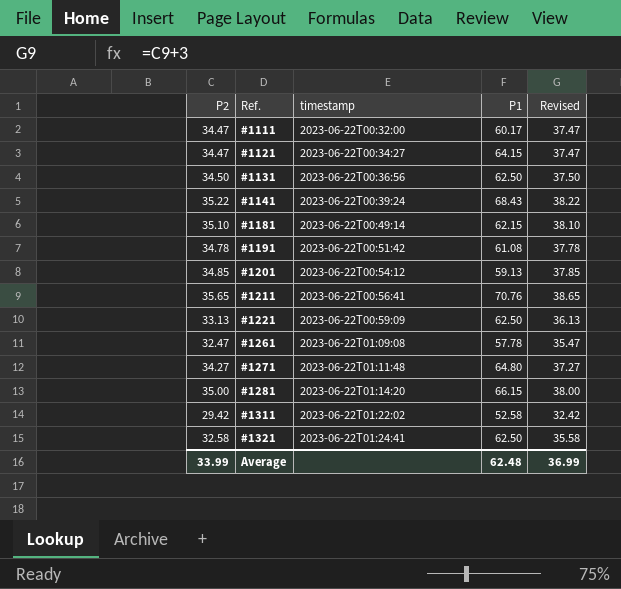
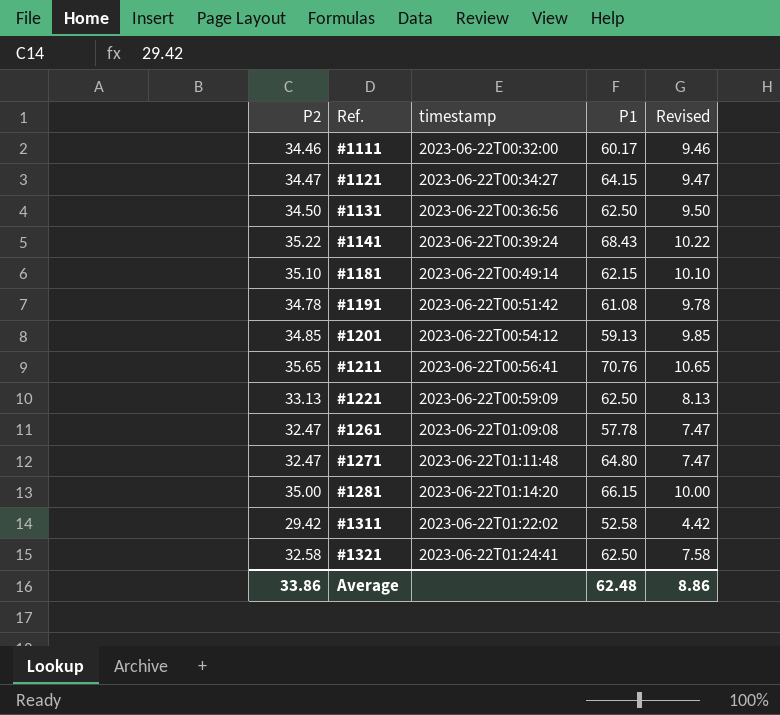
column Revised | formula: [P2] + 3 -> [P2] - 25
#1111 | P2: 34.47 -> 34.46
#1271 | P2: 34.27 -> 32.47
Average | P2: 33.99 -> 33.86
Average | Revised: 36.99 -> 8.86

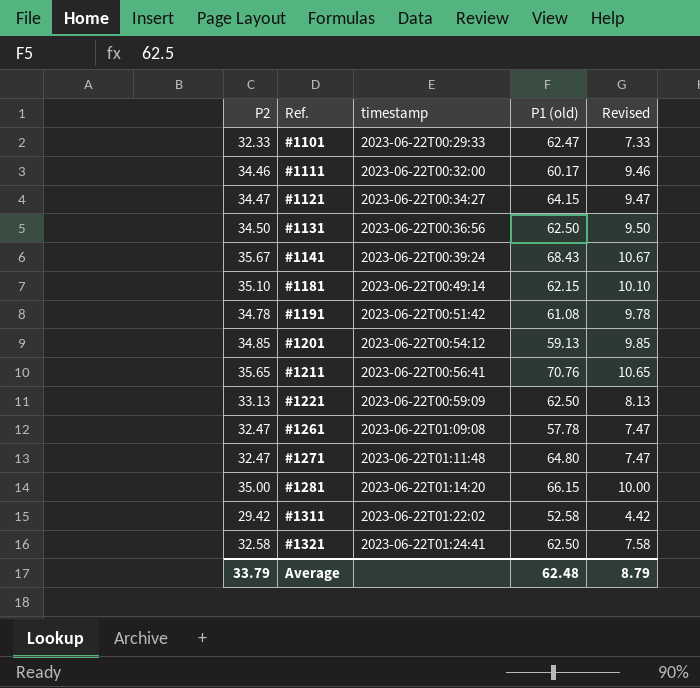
column name: P1 -> P1 (old)
row #1101: none -> 32.33 | 2023-06-22T00:29:33 | 62.47 | 7.33
#1141 | P2: 35.22 -> 35.67
#1141 | Revised: 10.22 -> 10.67
Average | P2: 33.86 -> 33.79
Average | Revised: 8.86 -> 8.79

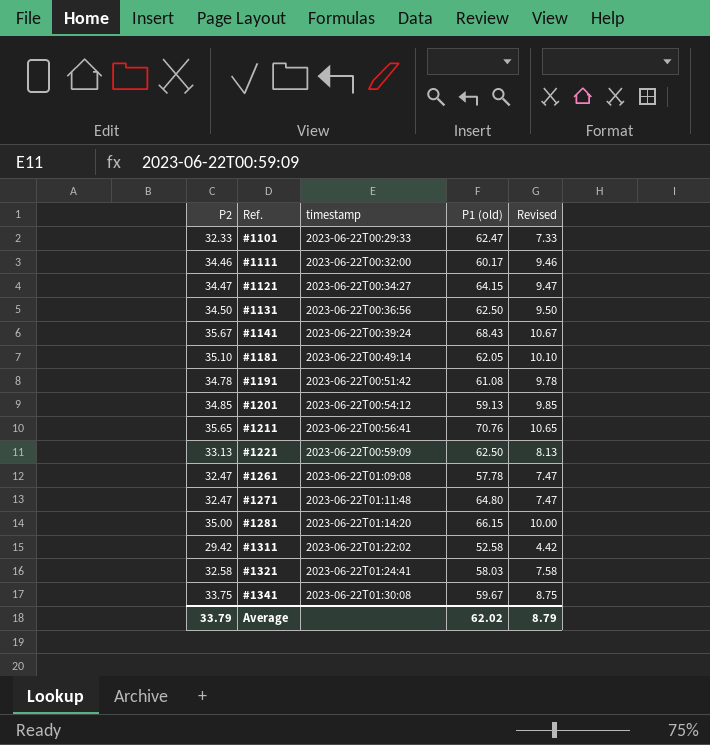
#1181 | P1 (old): 62.15 -> 62.05
#1321 | P1 (old): 62.50 -> 58.03
row #1341: none -> 33.75 | 2023-06-22T01:30:08 | 59.67 | 8.75
Average | P1 (old): 62.48 -> 62.02

